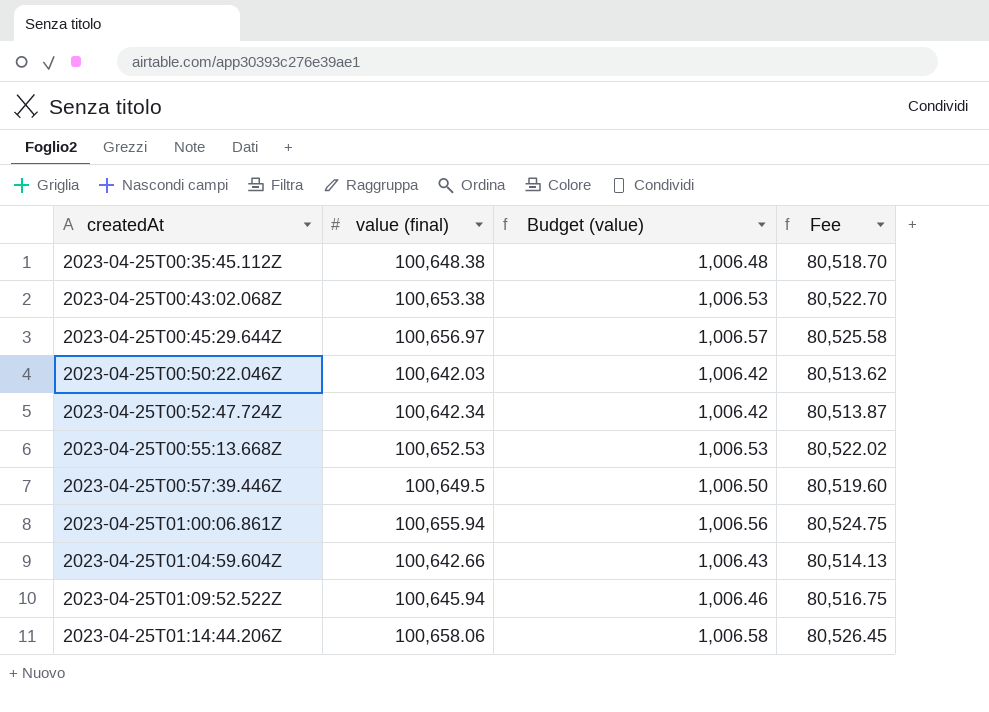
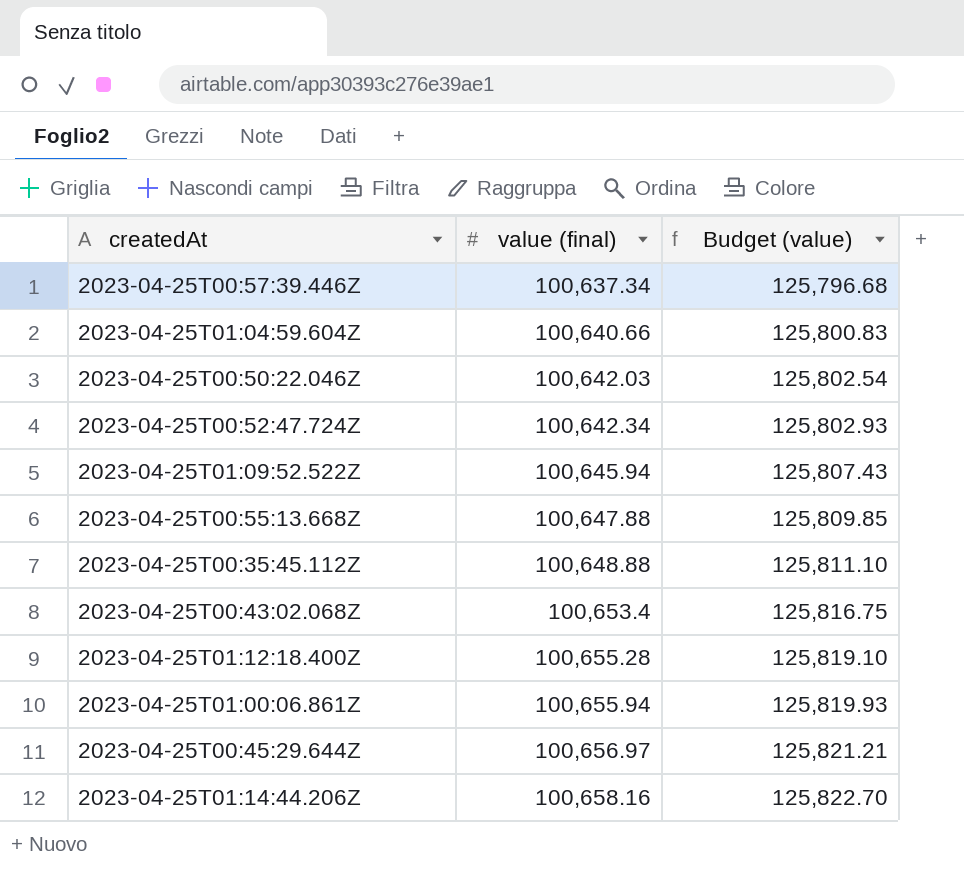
row order: createdAt ascending -> value (final) ascending
column Fee | formula: [value (final)] * 0.8 -> none
column Budget (value) | formula: [value (final)] * 0.01 -> [value (final)] * 1.25
2023-04-25T00:57:39.446Z | value (final): 100,649.5 -> 100,637.34
2023-04-25T01:04:59.604Z | value (final): 100,642.66 -> 100,640.66
2023-04-25T00:55:13.668Z | value (final): 100,652.53 -> 100,647.88
2023-04-25T00:35:45.112Z | value (final): 100,648.38 -> 100,648.88
2023-04-25T00:43:02.068Z | value (final): 100,653.38 -> 100,653.4
row 2023-04-25T01:12:18.400Z: none -> 100,655.28 | 125,819.10
2023-04-25T01:14:44.206Z | value (final): 100,658.06 -> 100,658.16

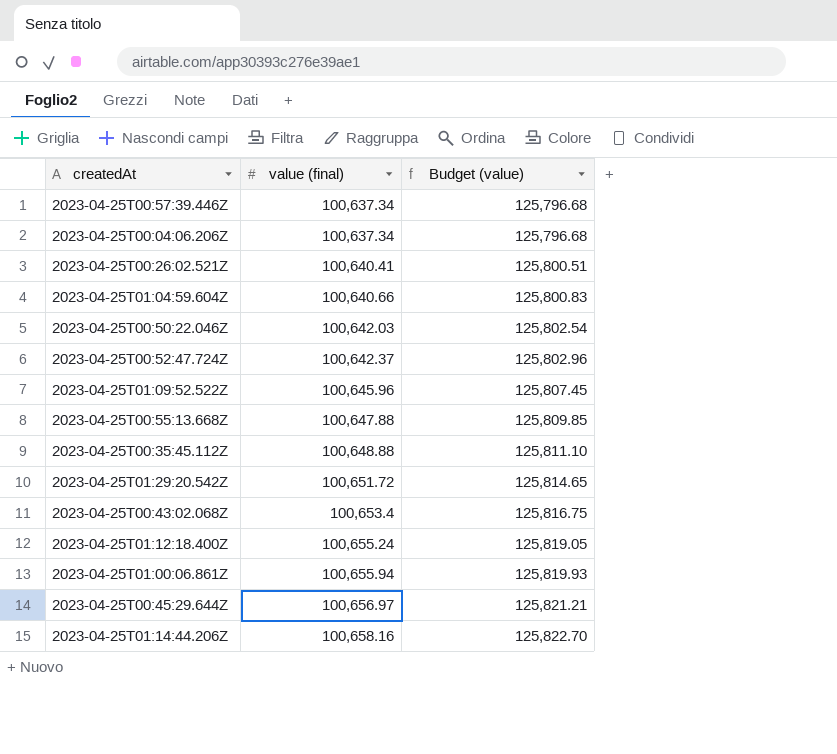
row 2023-04-25T00:04:06.206Z: none -> 100,637.34 | 125,796.68
row 2023-04-25T00:26:02.521Z: none -> 100,640.41 | 125,800.51
2023-04-25T00:52:47.724Z | value (final): 100,642.34 -> 100,642.37
2023-04-25T00:52:47.724Z | Budget (value): 125,802.93 -> 125,802.96
2023-04-25T01:09:52.522Z | value (final): 100,645.94 -> 100,645.96
2023-04-25T01:09:52.522Z | Budget (value): 125,807.43 -> 125,807.45
row 2023-04-25T01:29:20.542Z: none -> 100,651.72 | 125,814.65
2023-04-25T01:12:18.400Z | value (final): 100,655.28 -> 100,655.24
2023-04-25T01:12:18.400Z | Budget (value): 125,819.10 -> 125,819.05

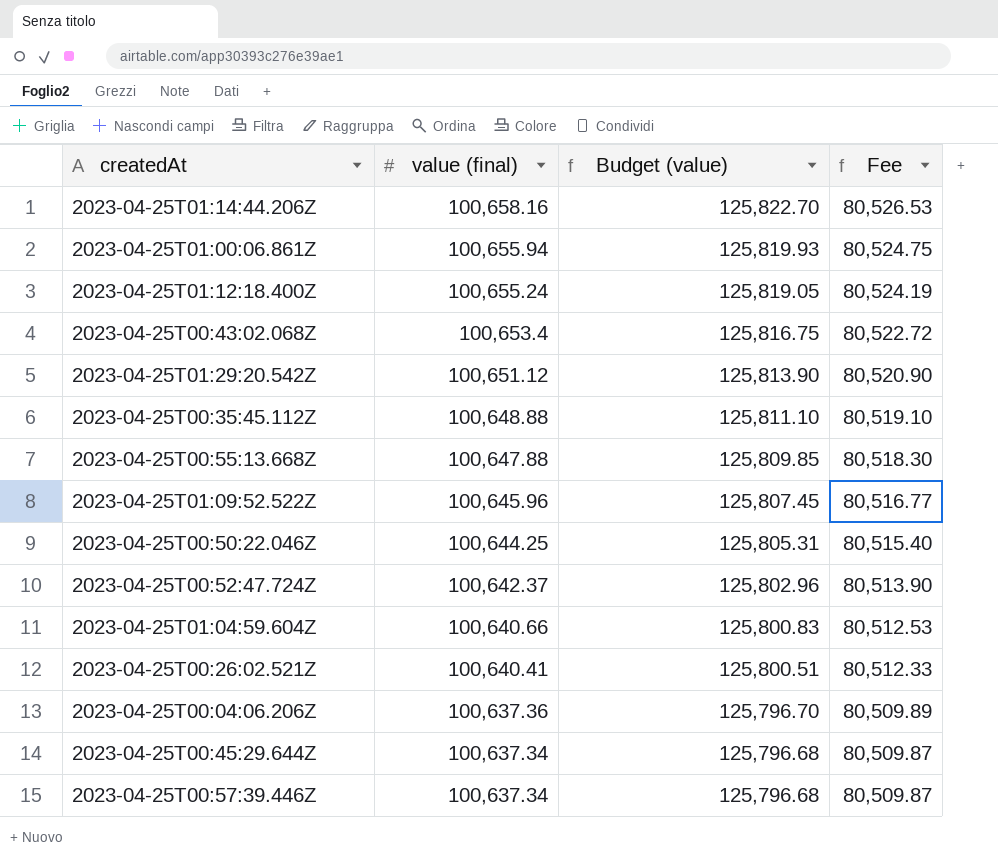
row order: value (final) ascending -> value (final) descending
column Fee | formula: none -> [value (final)] * 0.8
2023-04-25T01:29:20.542Z | value (final): 100,651.72 -> 100,651.12
2023-04-25T01:29:20.542Z | Budget (value): 125,814.65 -> 125,813.90
2023-04-25T00:50:22.046Z | value (final): 100,642.03 -> 100,644.25
2023-04-25T00:50:22.046Z | Budget (value): 125,802.54 -> 125,805.31
2023-04-25T00:04:06.206Z | value (final): 100,637.34 -> 100,637.36
2023-04-25T00:04:06.206Z | Budget (value): 125,796.68 -> 125,796.70
2023-04-25T00:45:29.644Z | value (final): 100,656.97 -> 100,637.34
2023-04-25T00:45:29.644Z | Budget (value): 125,821.21 -> 125,796.68

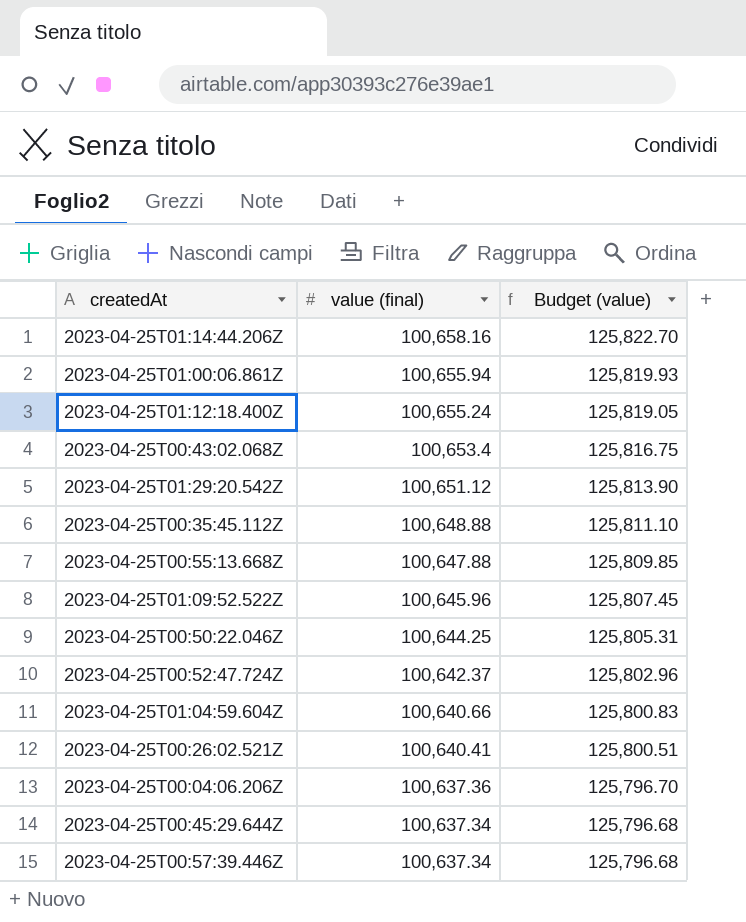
column Fee | formula: [value (final)] * 0.8 -> none

